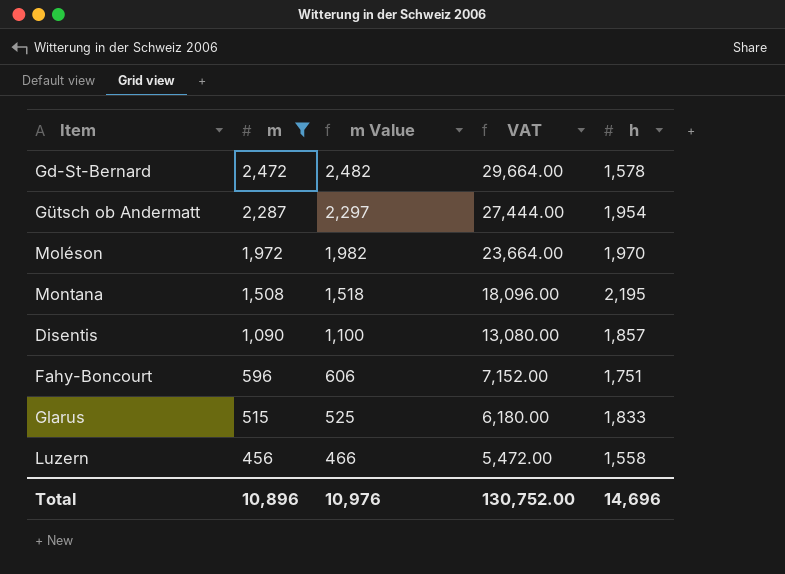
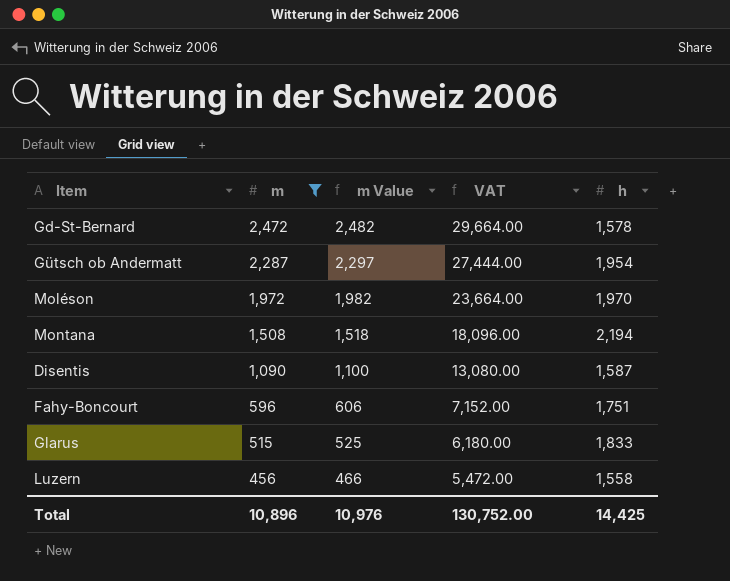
Montana | h: 2,195 -> 2,194
Disentis | h: 1,857 -> 1,587
Total | h: 14,696 -> 14,425

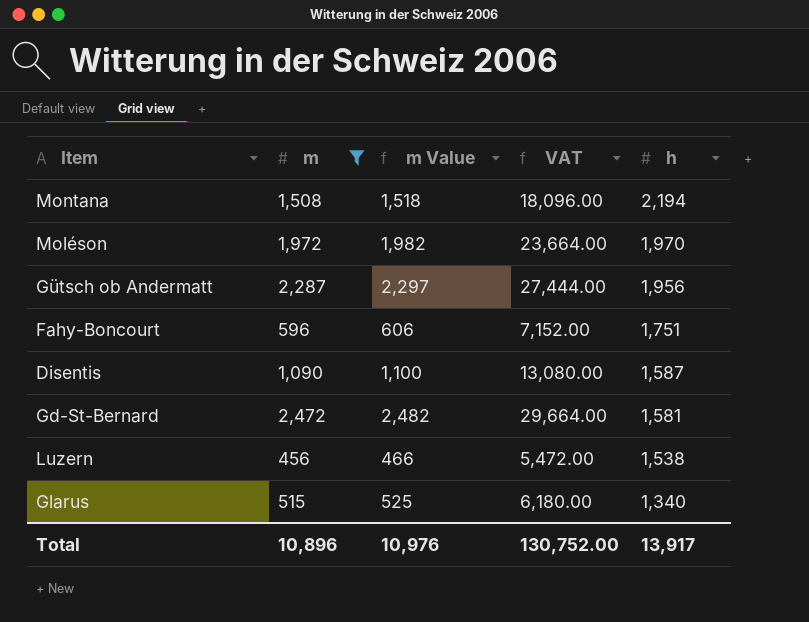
row order: m descending -> h descending
Gütsch ob Andermatt | h: 1,954 -> 1,956
Gd-St-Bernard | h: 1,578 -> 1,581
Luzern | h: 1,558 -> 1,538
Glarus | h: 1,833 -> 1,340
Total | h: 14,425 -> 13,917

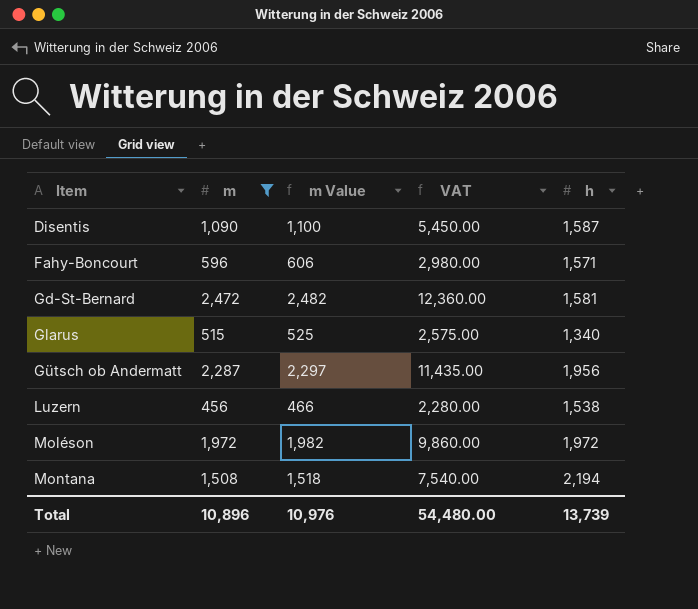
row order: h descending -> Item ascending
column VAT | formula: [m] * 12 -> [m] * 5
Fahy-Boncourt | h: 1,751 -> 1,571
Moléson | h: 1,970 -> 1,972
Total | VAT: 130,752.00 -> 54,480.00
Total | h: 13,917 -> 13,739

